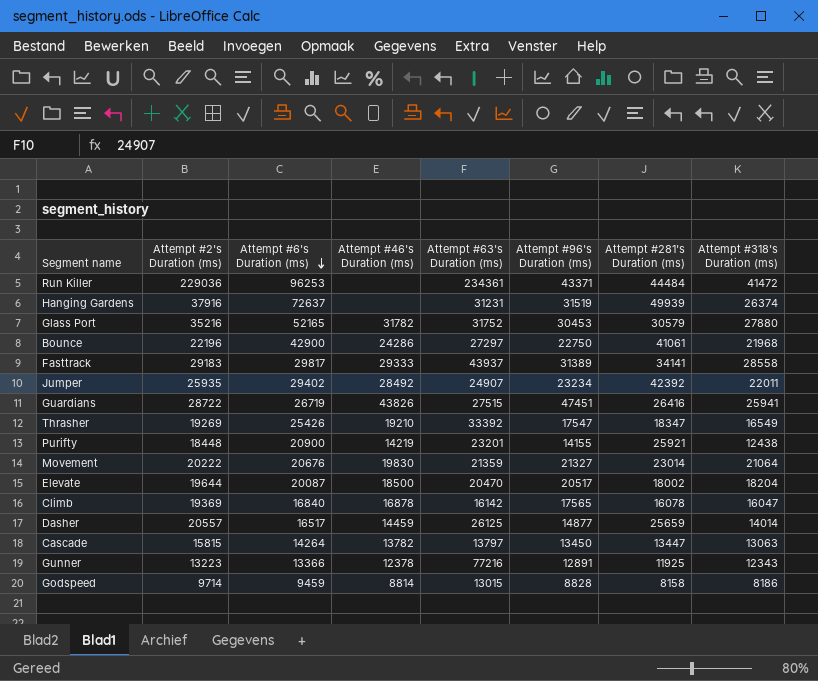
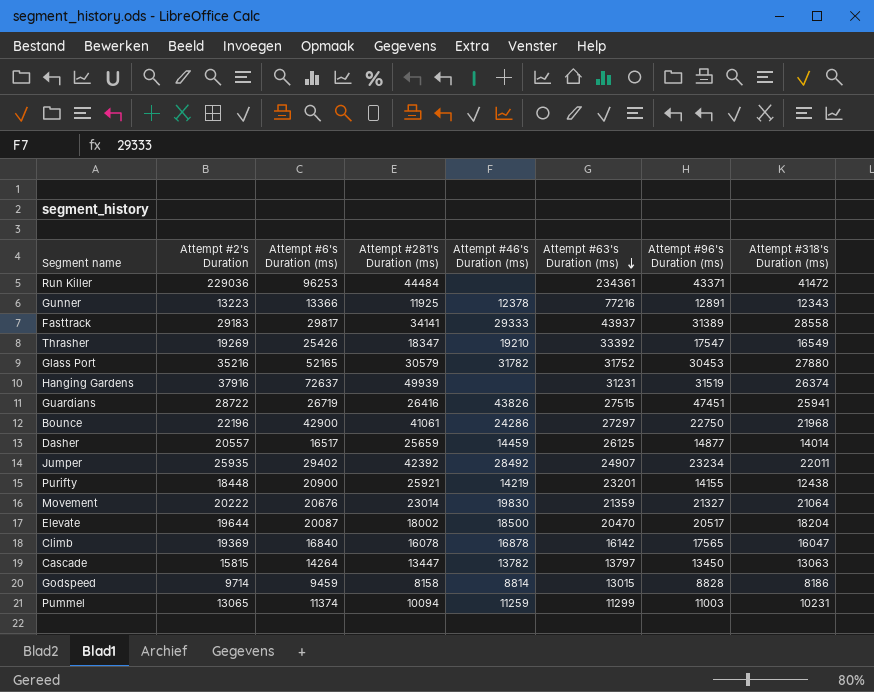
row order: Attempt #6's Duration (ms) descending -> Attempt #63's Duration (ms) descending
column name: Attempt #2's Duration (ms) -> Attempt #2's Duration
column Attempt #281's Duration (ms) | position: 7 -> 4
row Pummel: none -> 13065 | 11374 | 10094 | 11259 | 11299 | 11003 | 10231

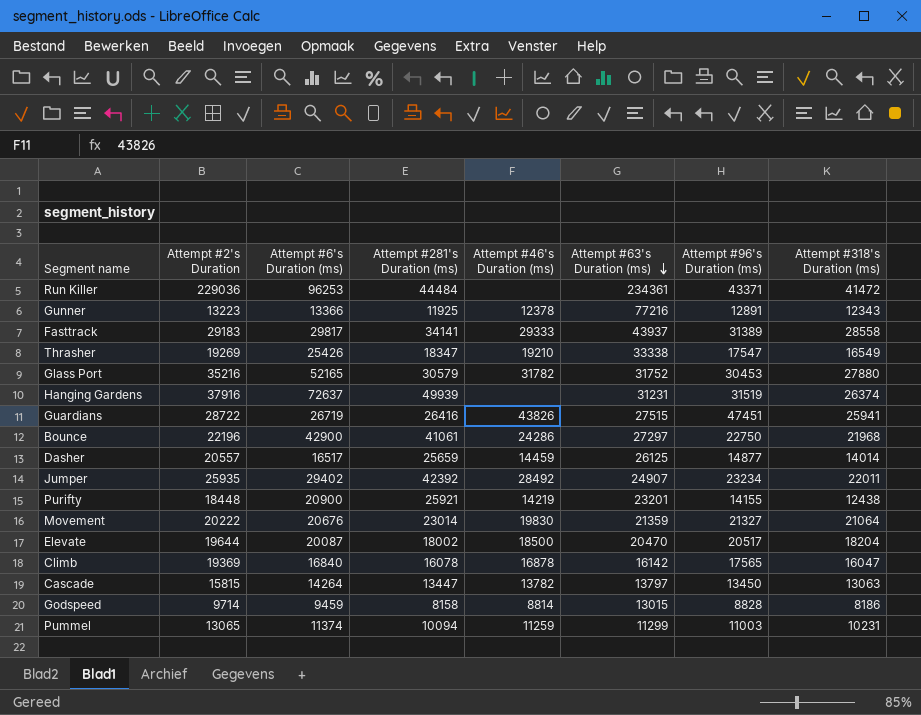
Thrasher | Attempt #63's Duration (ms): 33392 -> 33338

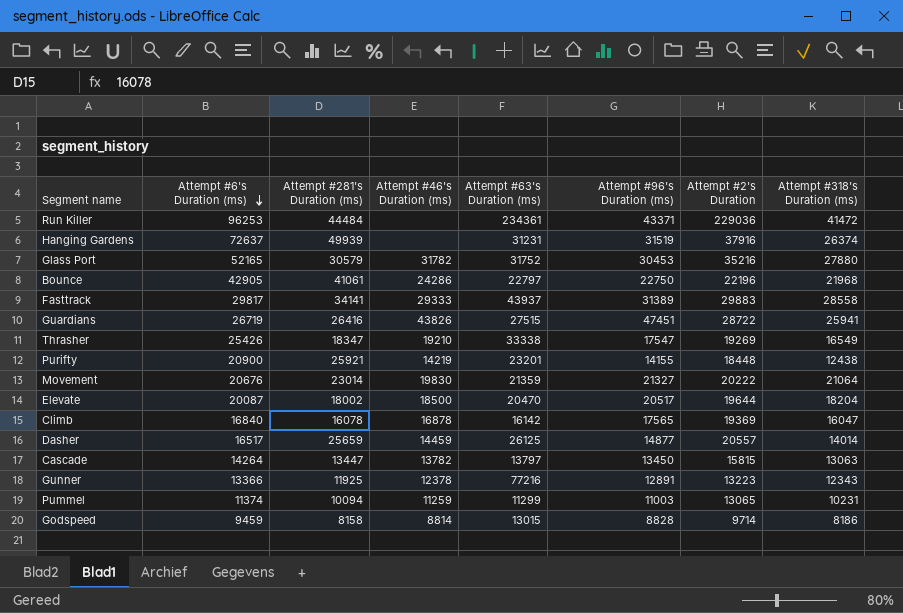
row order: Attempt #63's Duration (ms) descending -> Attempt #6's Duration (ms) descending
column Attempt #2's Duration | position: 2 -> 7
row Jumper: 25935 | 29402 | 42392 | 28492 | 24907 | 23234 | 22011 -> none
Bounce | Attempt #6's Duration (ms): 42900 -> 42905
Bounce | Attempt #63's Duration (ms): 27297 -> 22797
Fasttrack | Attempt #2's Duration: 29183 -> 29883

